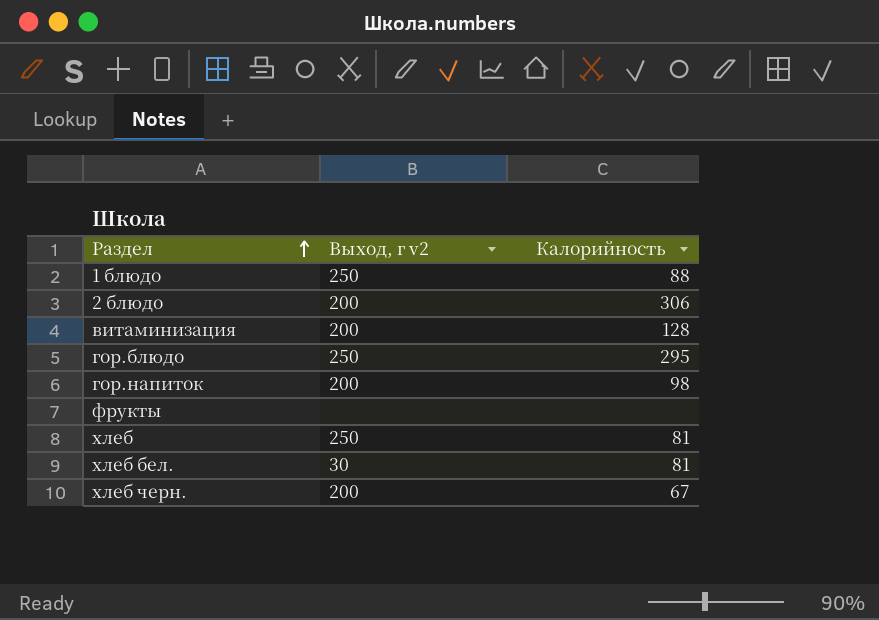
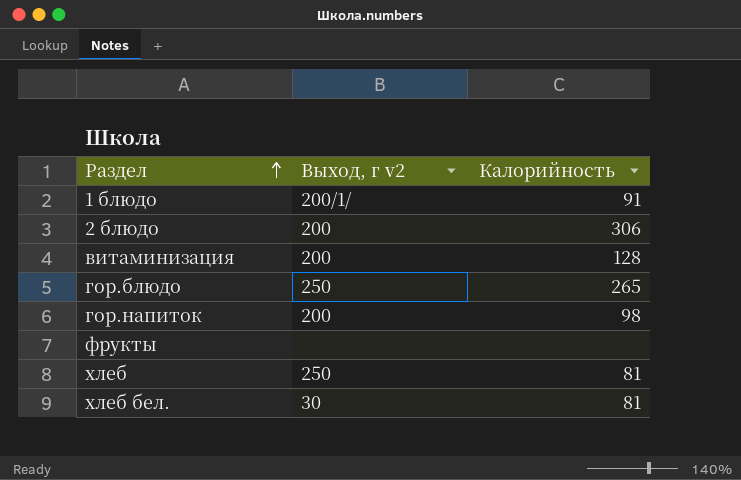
row хлеб черн.: 200 | 67 -> none
1 блюдо | Выход, г v2: 250 -> 200/1/
1 блюдо | Калорийность: 88 -> 91
гор.блюдо | Калорийность: 295 -> 265

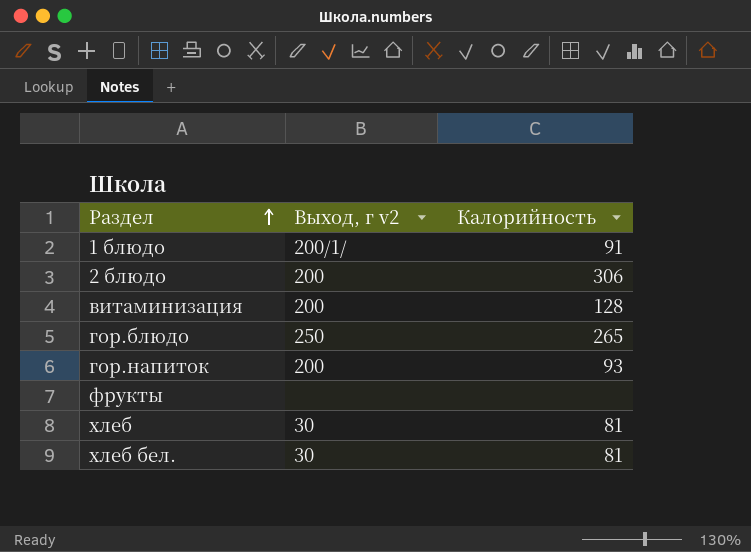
гор.напиток | Калорийность: 98 -> 93
хлеб | Выход, г v2: 250 -> 30

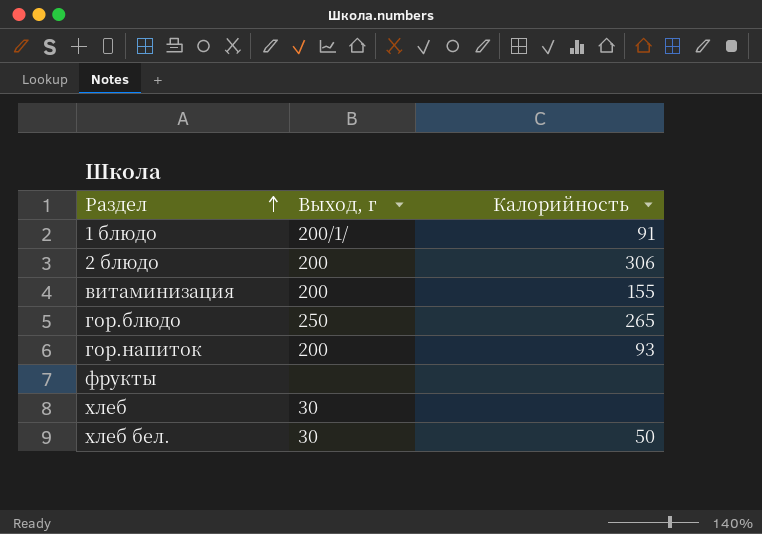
column name: Выход, г v2 -> Выход, г
витаминизация | Калорийность: 128 -> 155
хлеб | Калорийность: 81 -> none
хлеб бел. | Калорийность: 81 -> 50

